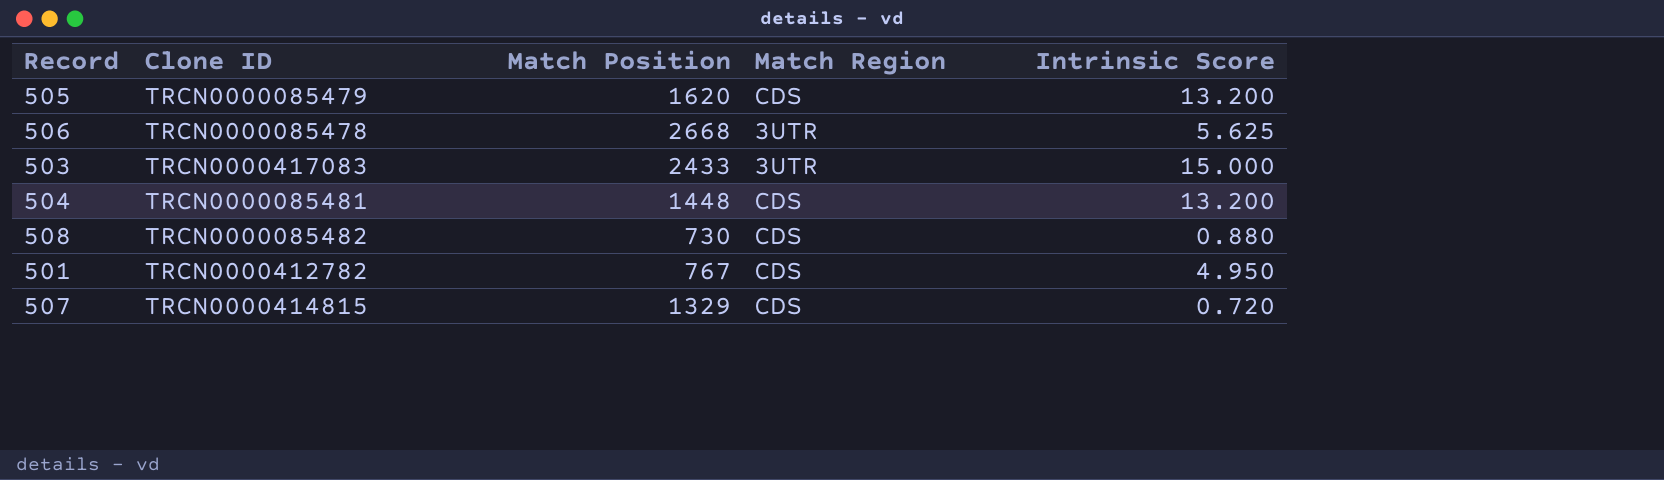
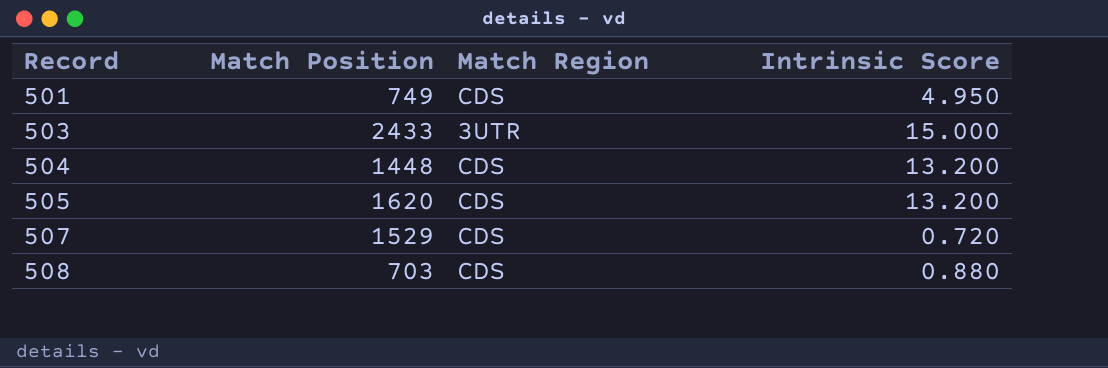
row order: none -> Record ascending
column Clone ID | position: 2 -> none
row 506: TRCN0000085478 | 2668 | 3UTR | 5.625 -> none
501 | Match Position: 767 -> 749
507 | Match Position: 1329 -> 1529
508 | Match Position: 730 -> 703

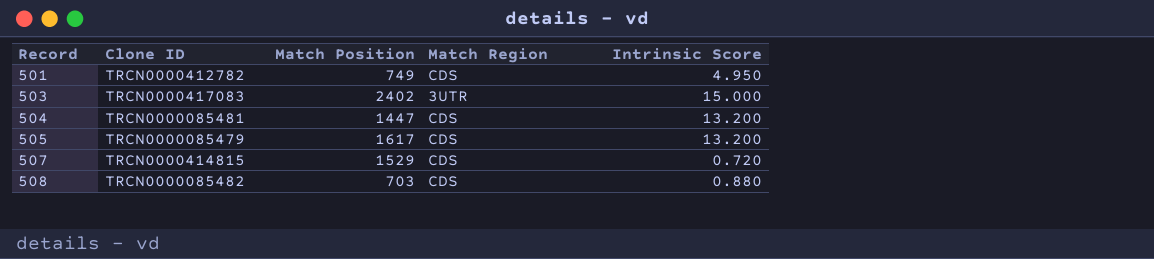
column Clone ID | position: none -> 2
503 | Match Position: 2433 -> 2402
504 | Match Position: 1448 -> 1447
505 | Match Position: 1620 -> 1617

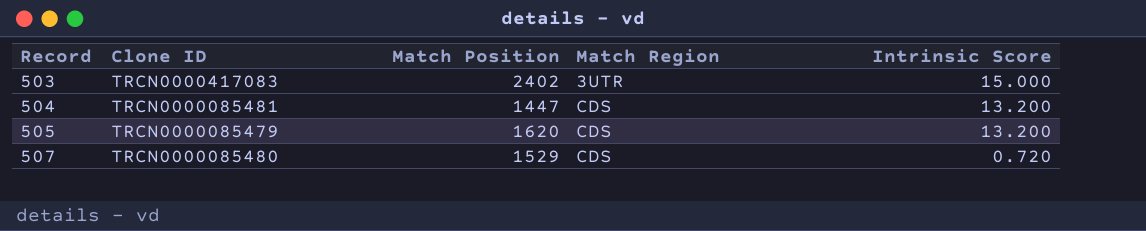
row 501: TRCN0000412782 | 749 | CDS | 4.950 -> none
row 508: TRCN0000085482 | 703 | CDS | 0.880 -> none
505 | Match Position: 1617 -> 1620
507 | Clone ID: TRCN0000414815 -> TRCN0000085480

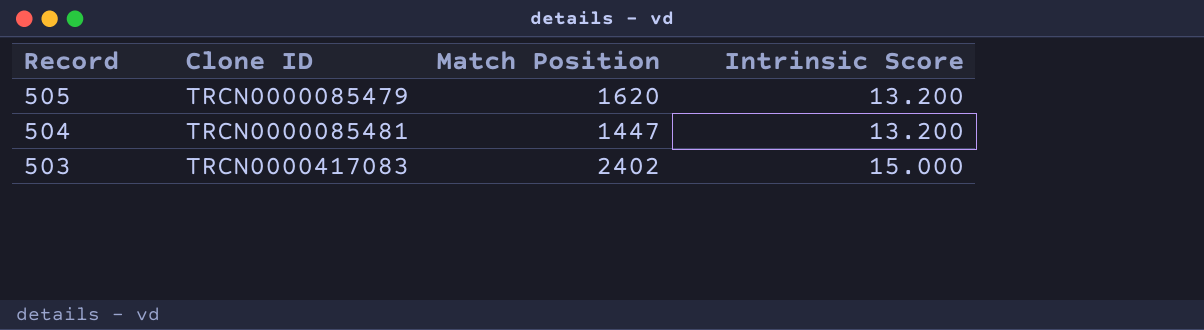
row order: Record ascending -> Record descending
column Match Region | position: 4 -> none
row 507: TRCN0000085480 | 1529 | CDS | 0.720 -> none

